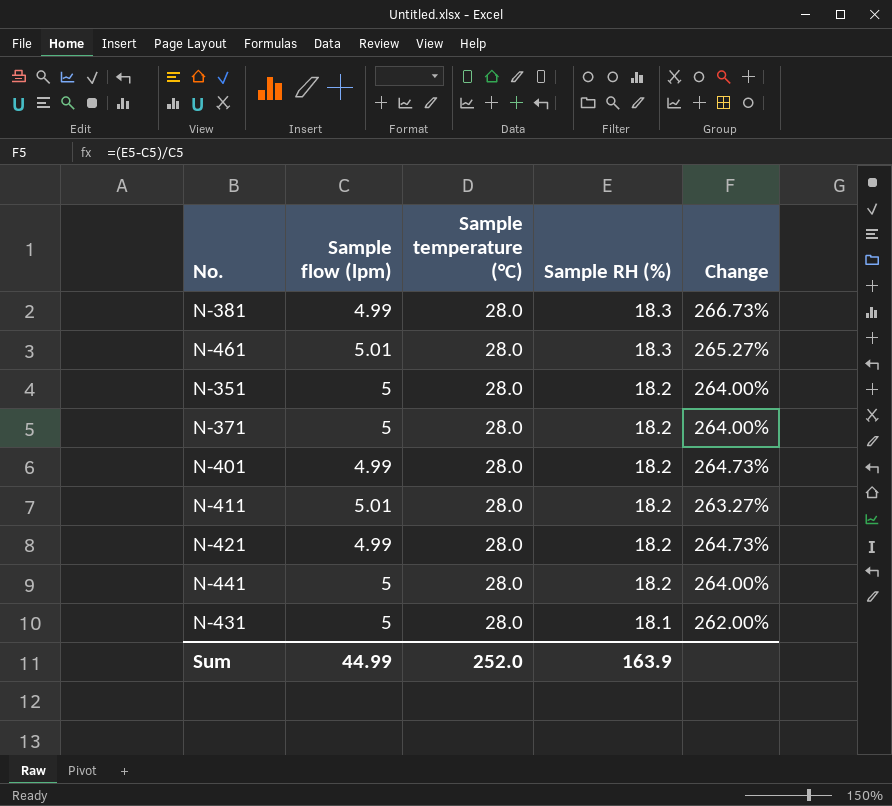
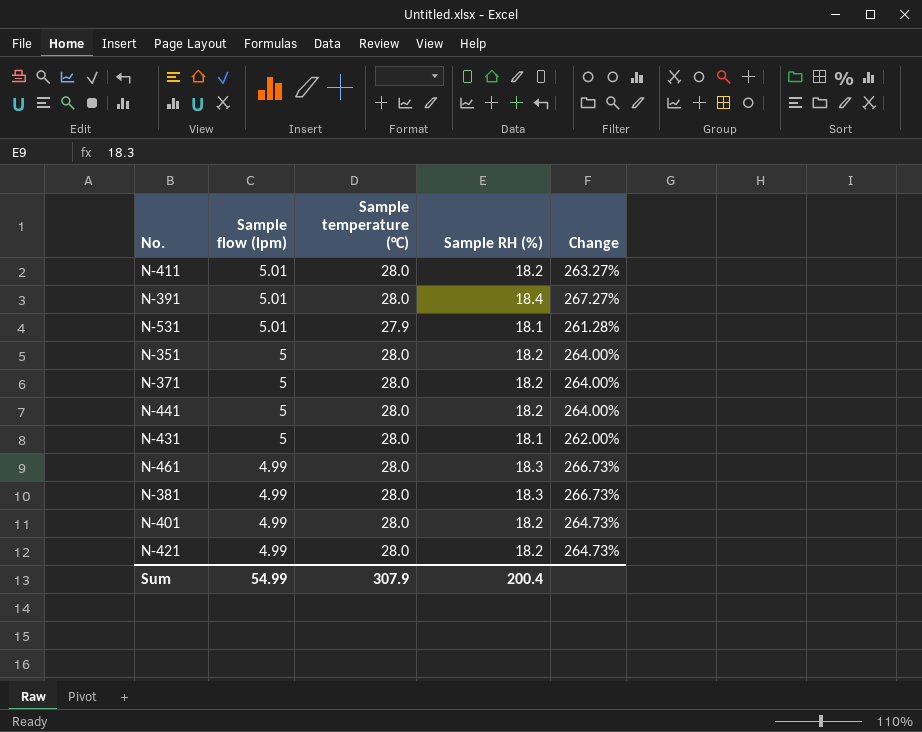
row order: Sample RH (%) descending -> Sample flow (lpm) descending
row N-391: none -> 5.01 | 28.0 | 18.4 | 267.27%
row N-531: none -> 5.01 | 27.9 | 18.1 | 261.28%
N-461 | Sample flow (lpm): 5.01 -> 4.99
N-461 | Change: 265.27% -> 266.73%
Sum | Sample flow (lpm): 44.99 -> 54.99
Sum | Sample temperature (°C): 252.0 -> 307.9
Sum | Sample RH (%): 163.9 -> 200.4

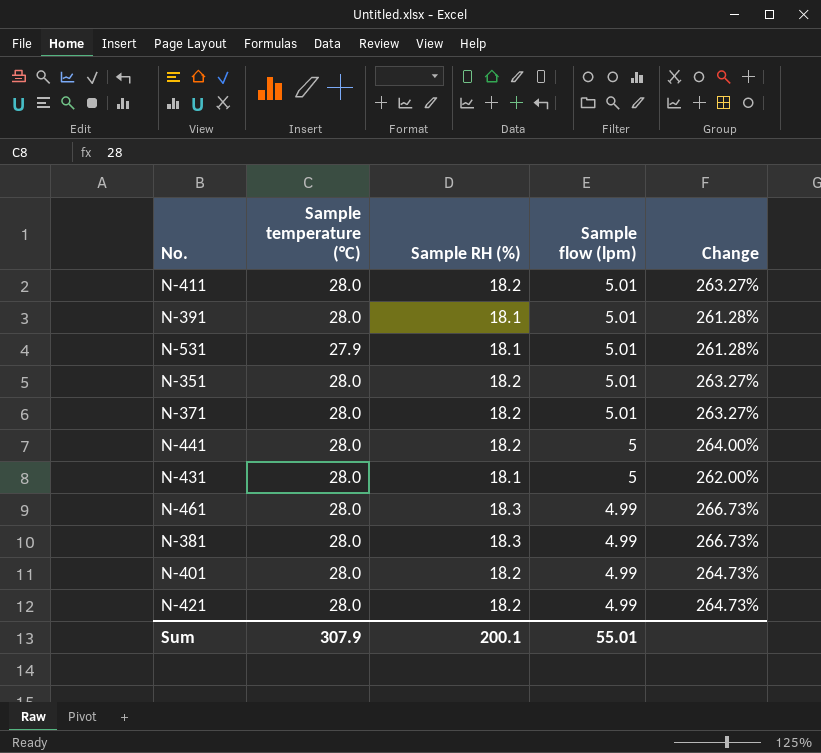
column Sample flow (lpm) | position: 2 -> 4
N-391 | Sample RH (%): 18.4 -> 18.1
N-391 | Change: 267.27% -> 261.28%
N-351 | Sample flow (lpm): 5 -> 5.01
N-351 | Change: 264.00% -> 263.27%
N-371 | Sample flow (lpm): 5 -> 5.01
N-371 | Change: 264.00% -> 263.27%
Sum | Sample RH (%): 200.4 -> 200.1
Sum | Sample flow (lpm): 54.99 -> 55.01

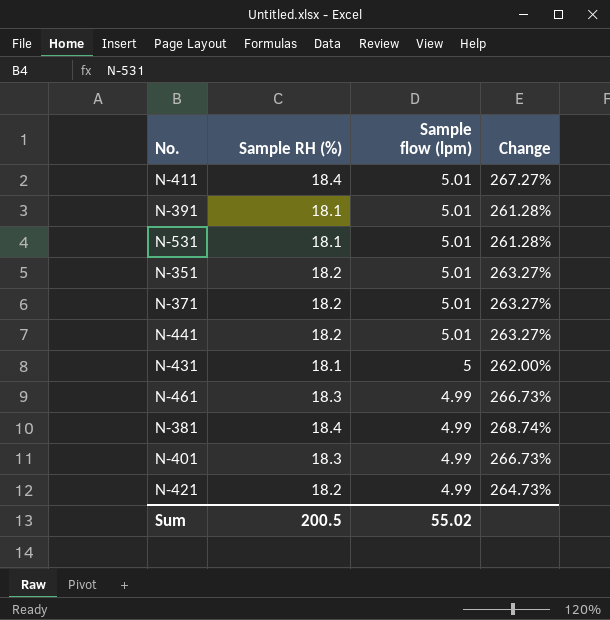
column Sample temperature (°C) | position: 2 -> none
N-411 | Sample RH (%): 18.2 -> 18.4
N-411 | Change: 263.27% -> 267.27%
N-441 | Sample flow (lpm): 5 -> 5.01
N-441 | Change: 264.00% -> 263.27%
N-381 | Sample RH (%): 18.3 -> 18.4
N-381 | Change: 266.73% -> 268.74%
N-401 | Sample RH (%): 18.2 -> 18.3
N-401 | Change: 264.73% -> 266.73%
Sum | Sample RH (%): 200.1 -> 200.5
Sum | Sample flow (lpm): 55.01 -> 55.02

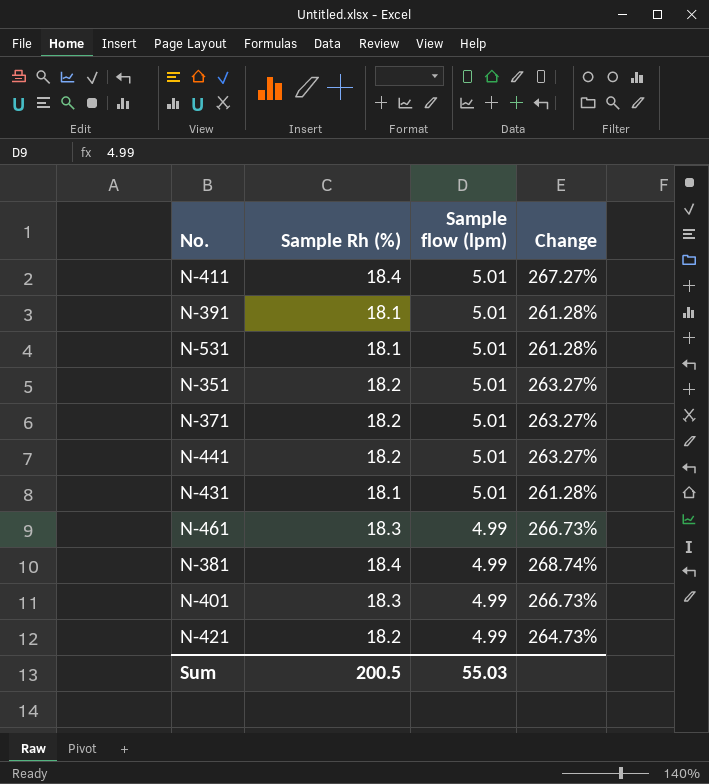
column name: Sample RH (%) -> Sample Rh (%)
N-431 | Sample flow (lpm): 5 -> 5.01
N-431 | Change: 262.00% -> 261.28%
Sum | Sample flow (lpm): 55.02 -> 55.03

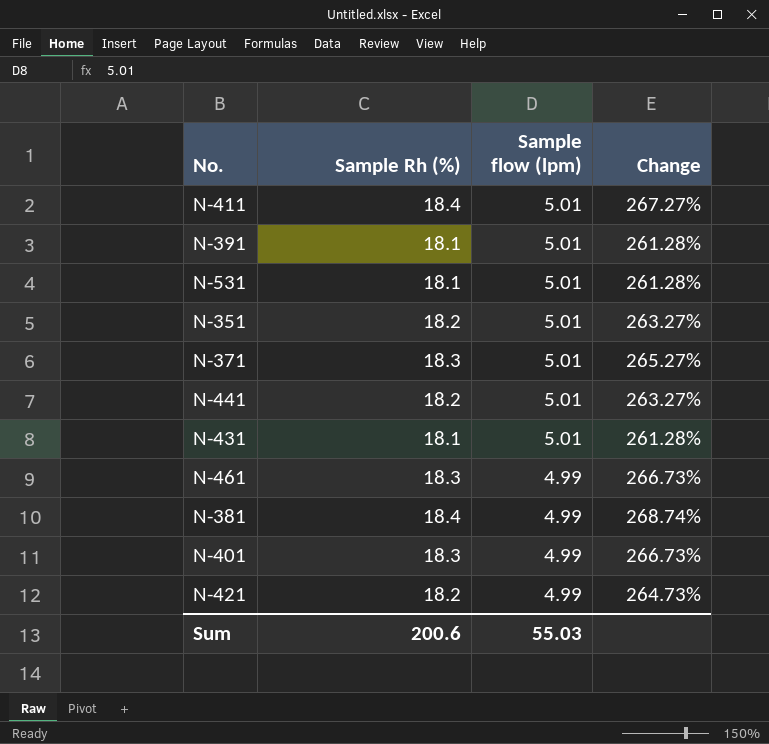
N-371 | Sample Rh (%): 18.2 -> 18.3
N-371 | Change: 263.27% -> 265.27%
Sum | Sample Rh (%): 200.5 -> 200.6

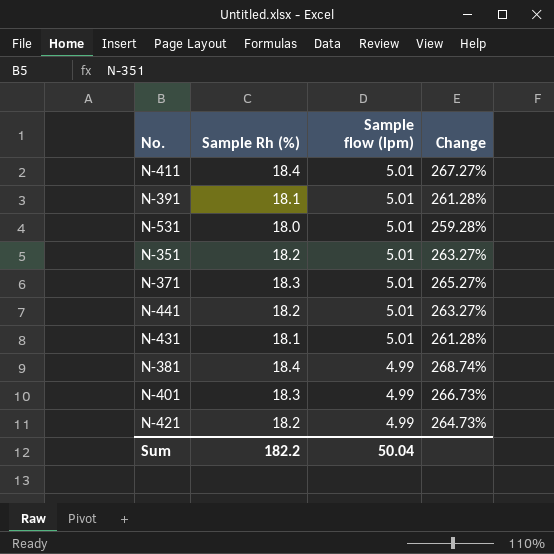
row N-461: 18.3 | 4.99 | 266.73% -> none
N-531 | Sample Rh (%): 18.1 -> 18.0
N-531 | Change: 261.28% -> 259.28%
Sum | Sample Rh (%): 200.6 -> 182.2
Sum | Sample flow (lpm): 55.03 -> 50.04

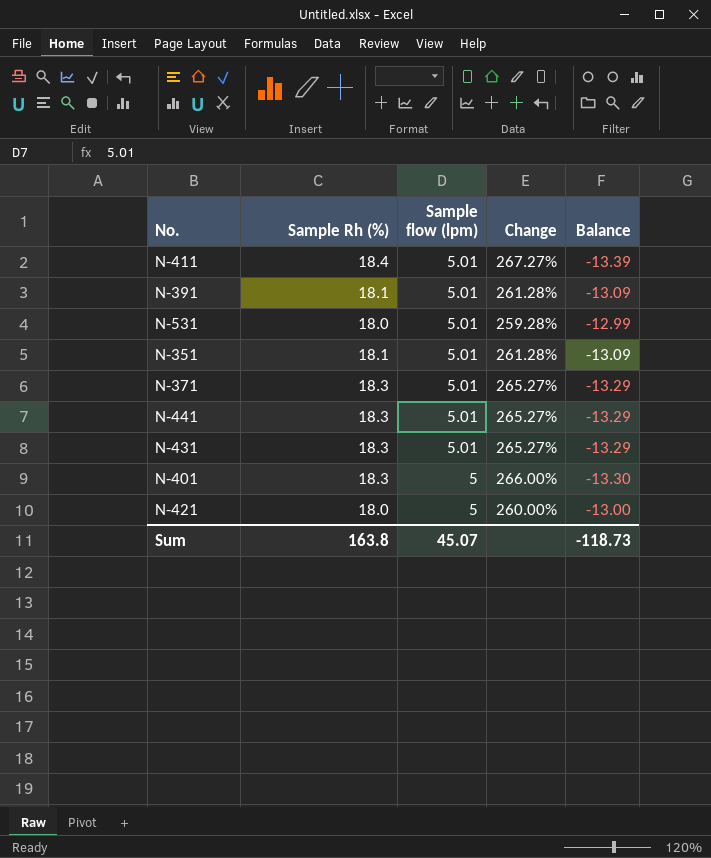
column Balance | formula: none -> [Sample flow (lpm)] - [Sample Rh (%)]
row N-381: 18.4 | 4.99 | 268.74% -> none
N-351 | Sample Rh (%): 18.2 -> 18.1
N-351 | Change: 263.27% -> 261.28%
N-441 | Sample Rh (%): 18.2 -> 18.3
N-441 | Change: 263.27% -> 265.27%
N-431 | Sample Rh (%): 18.1 -> 18.3
N-431 | Change: 261.28% -> 265.27%
N-401 | Sample flow (lpm): 4.99 -> 5
N-401 | Change: 266.73% -> 266.00%
N-421 | Sample Rh (%): 18.2 -> 18.0
N-421 | Sample flow (lpm): 4.99 -> 5
N-421 | Change: 264.73% -> 260.00%
Sum | Sample Rh (%): 182.2 -> 163.8
Sum | Sample flow (lpm): 50.04 -> 45.07

